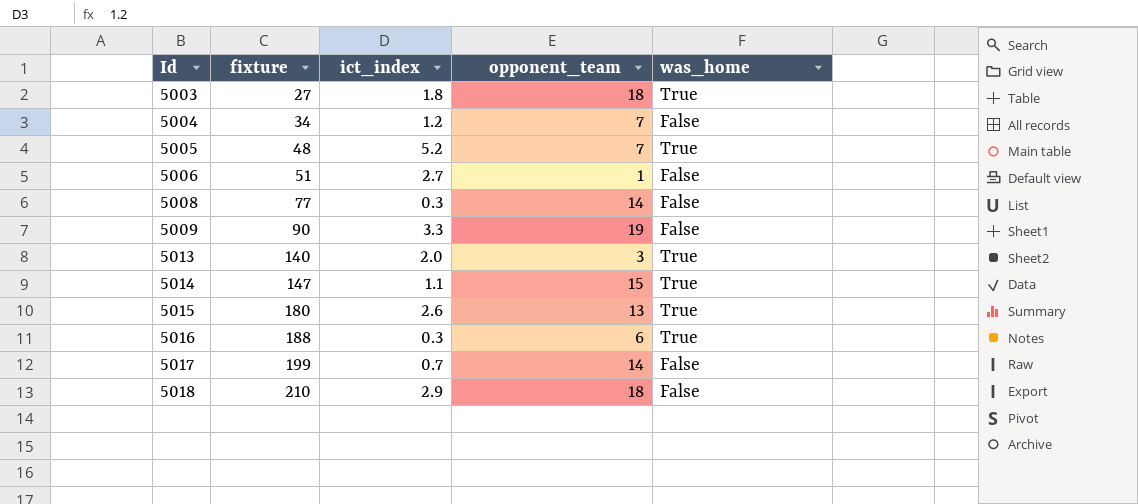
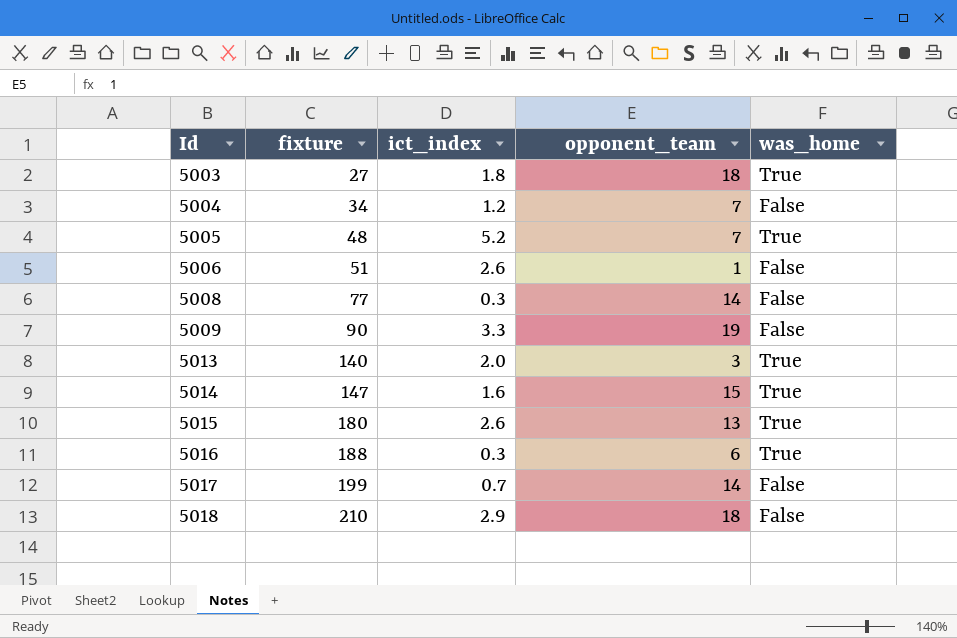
5006 | ict_index: 2.7 -> 2.6
5014 | ict_index: 1.1 -> 1.6

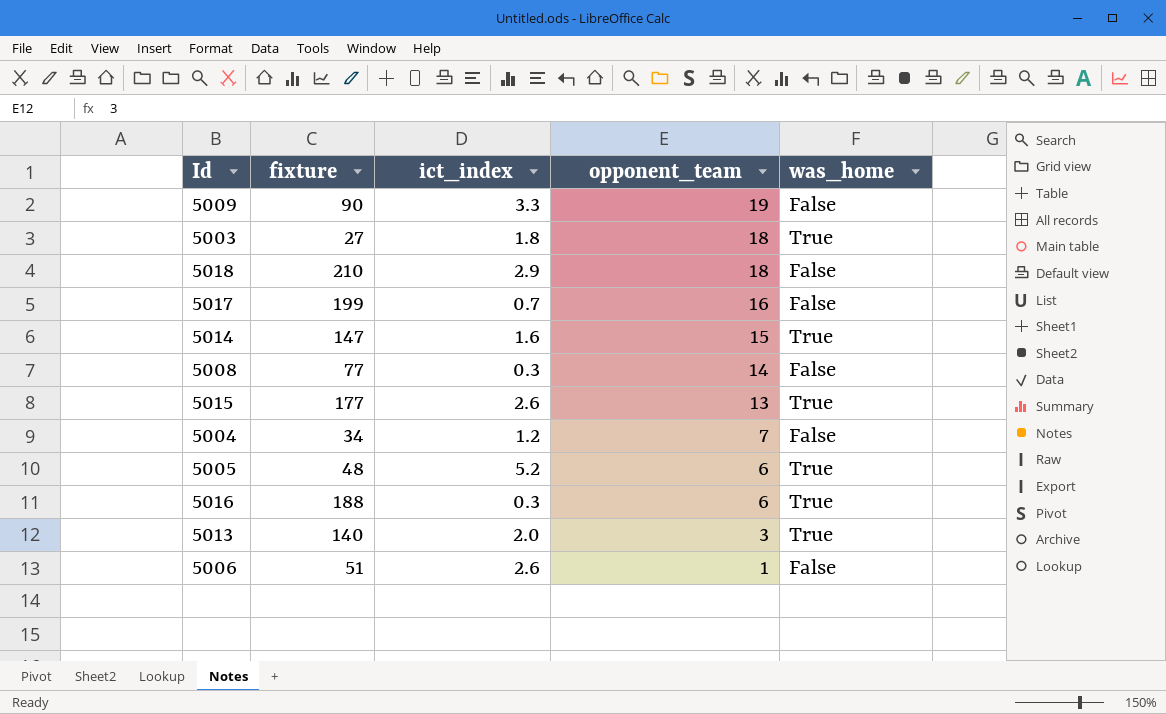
row order: Id ascending -> opponent_team descending
5017 | opponent_team: 14 -> 16
5015 | fixture: 180 -> 177
5005 | opponent_team: 7 -> 6

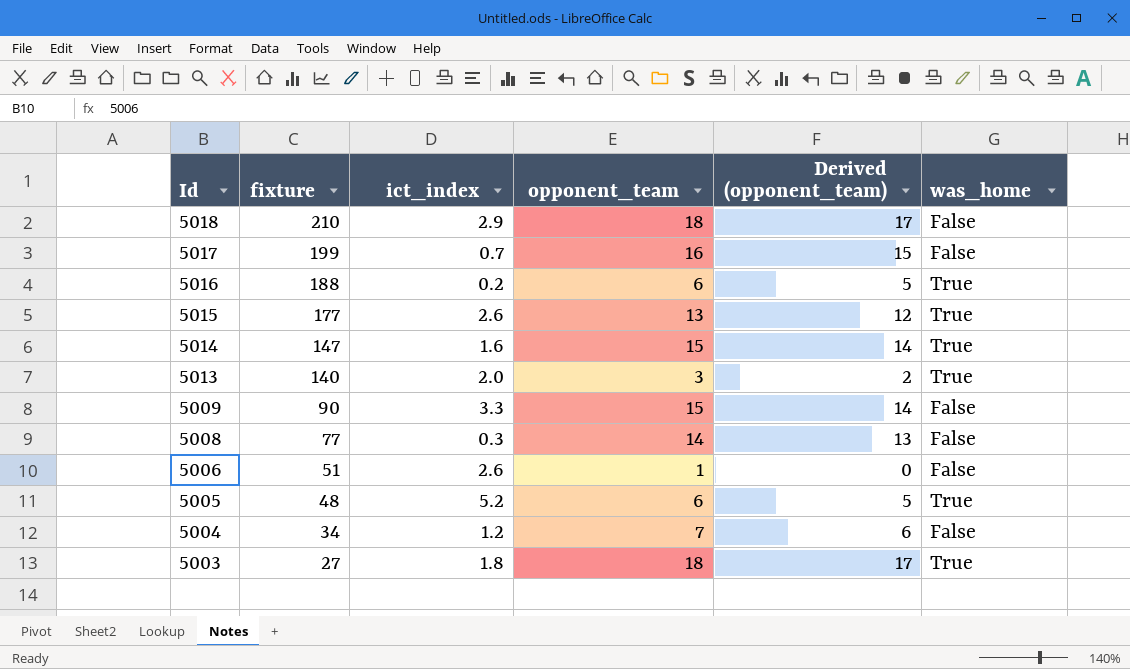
row order: opponent_team descending -> Id descending
column Derived (opponent_team) | formula: none -> [opponent_team] - 1
5016 | ict_index: 0.3 -> 0.2
5009 | opponent_team: 19 -> 15

